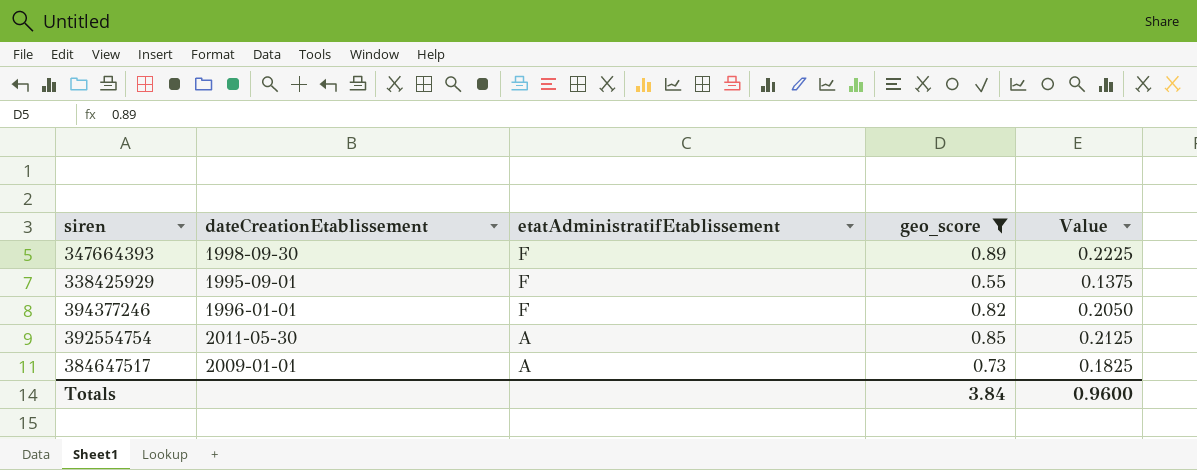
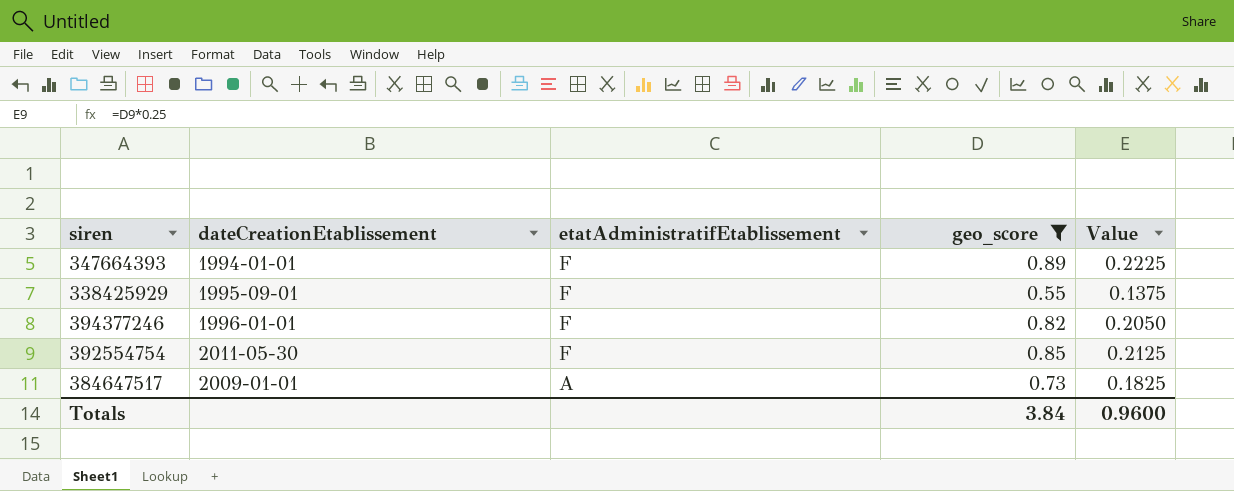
347664393 | dateCreationEtablissement: 1998-09-30 -> 1994-01-01
392554754 | etatAdministratifEtablissement: A -> F

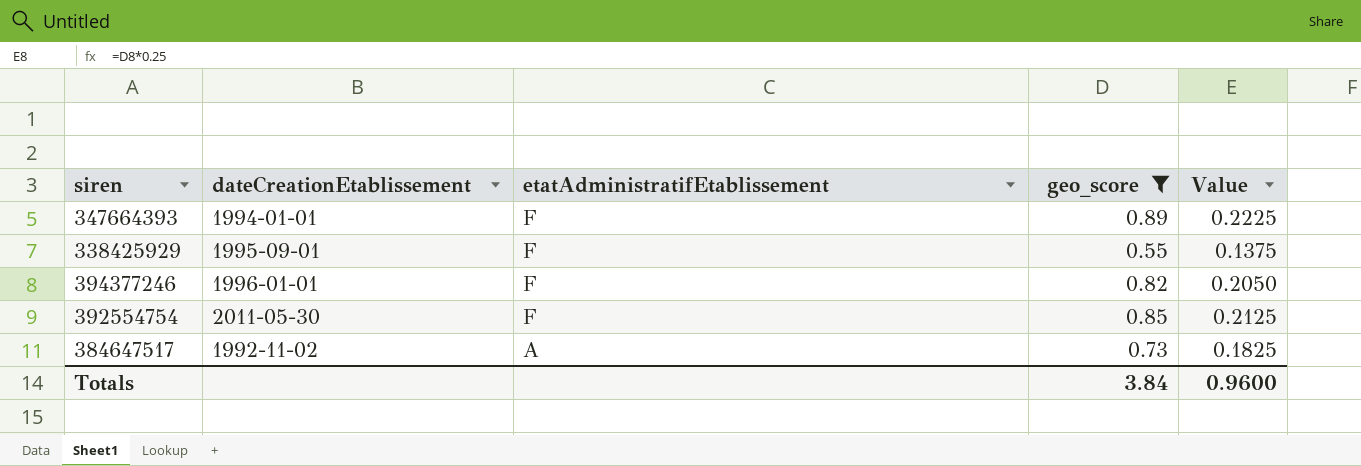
384647517 | dateCreationEtablissement: 2009-01-01 -> 1992-11-02

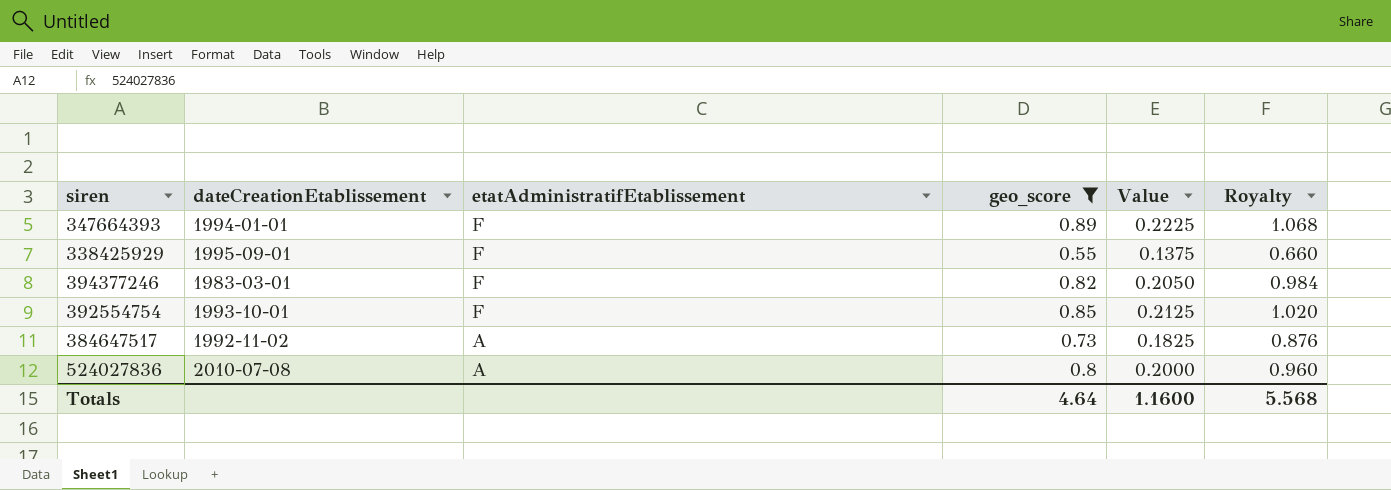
column Royalty | formula: none -> [geo_score] * 1.2
394377246 | dateCreationEtablissement: 1996-01-01 -> 1983-03-01
392554754 | dateCreationEtablissement: 2011-05-30 -> 1993-10-01
row 524027836: none -> 2010-07-08 | A | 0.8 | 0.2000 | 0.960
Totals | geo_score: 3.84 -> 4.64
Totals | Value: 0.9600 -> 1.1600

